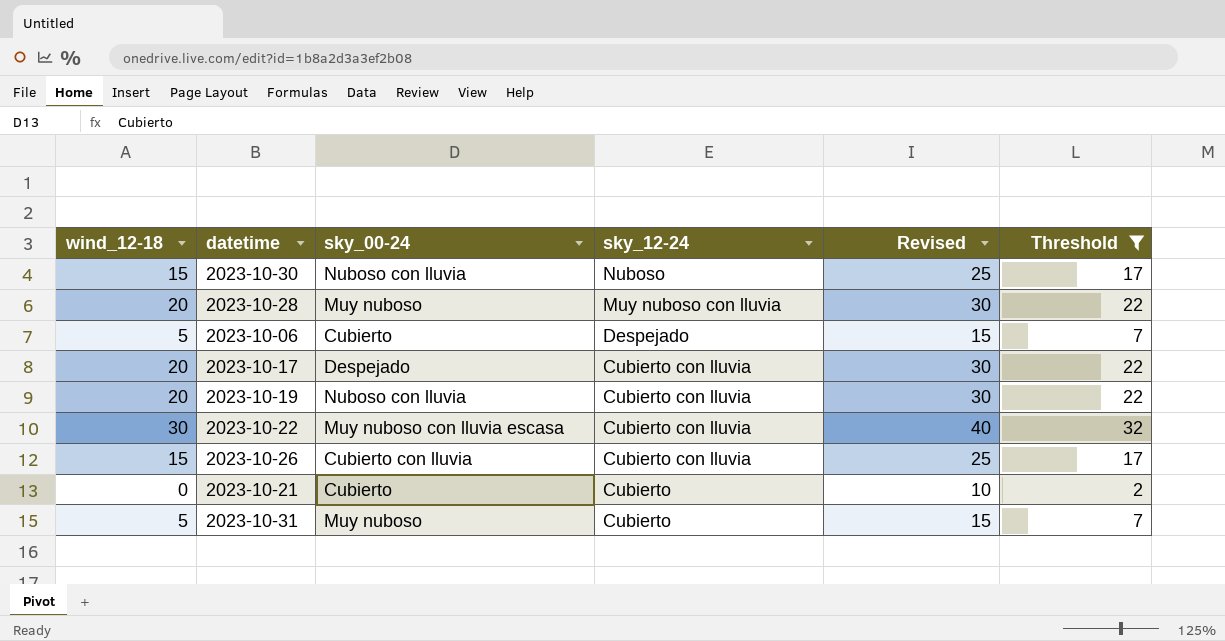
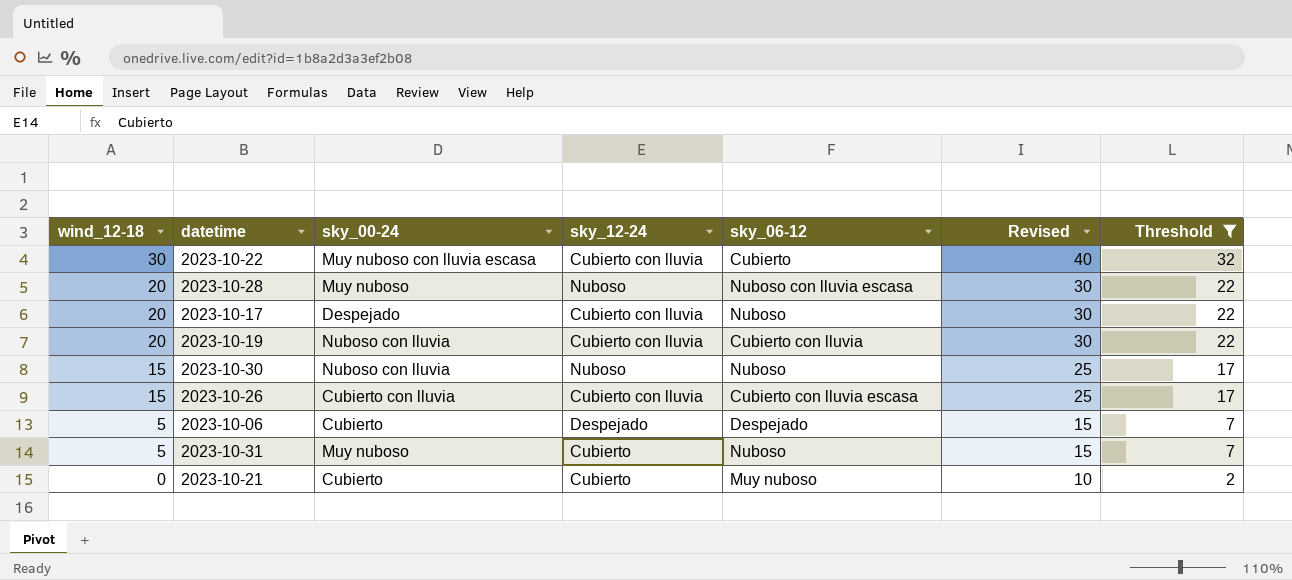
row order: sky_12-24 descending -> wind_12-18 descending
column sky_06-12 | position: none -> 5
2023-10-28 | sky_12-24: Muy nuboso con lluvia -> Nuboso

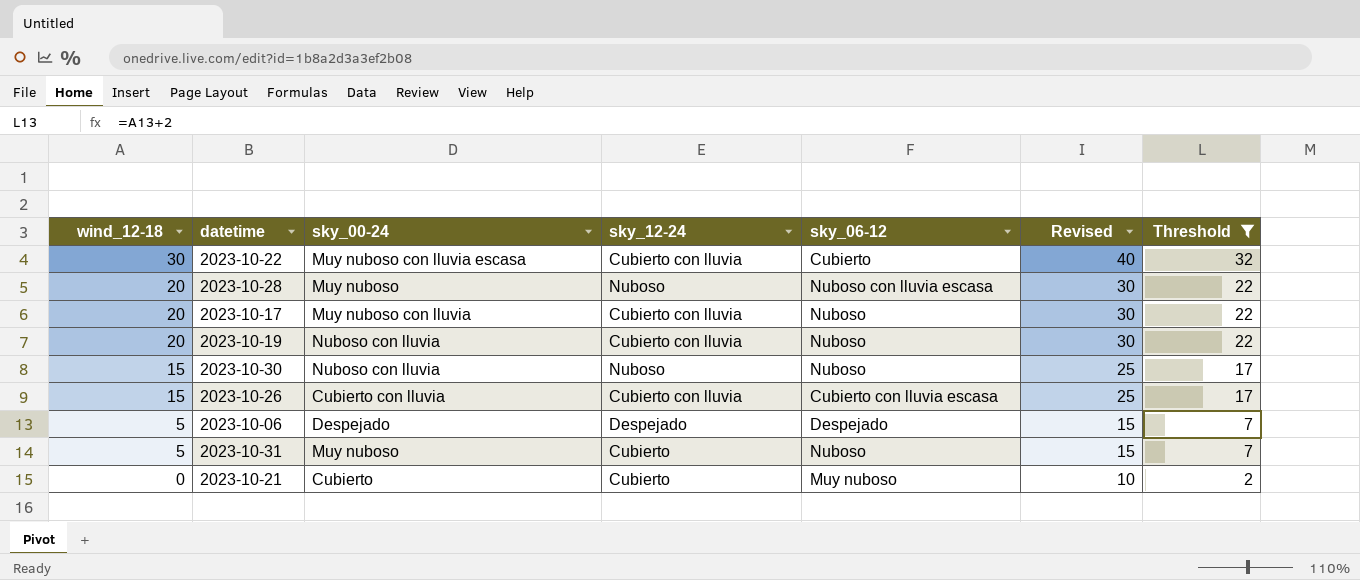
2023-10-17 | sky_00-24: Despejado -> Muy nuboso con lluvia
2023-10-19 | sky_06-12: Cubierto con lluvia -> Nuboso
2023-10-06 | sky_00-24: Cubierto -> Despejado

